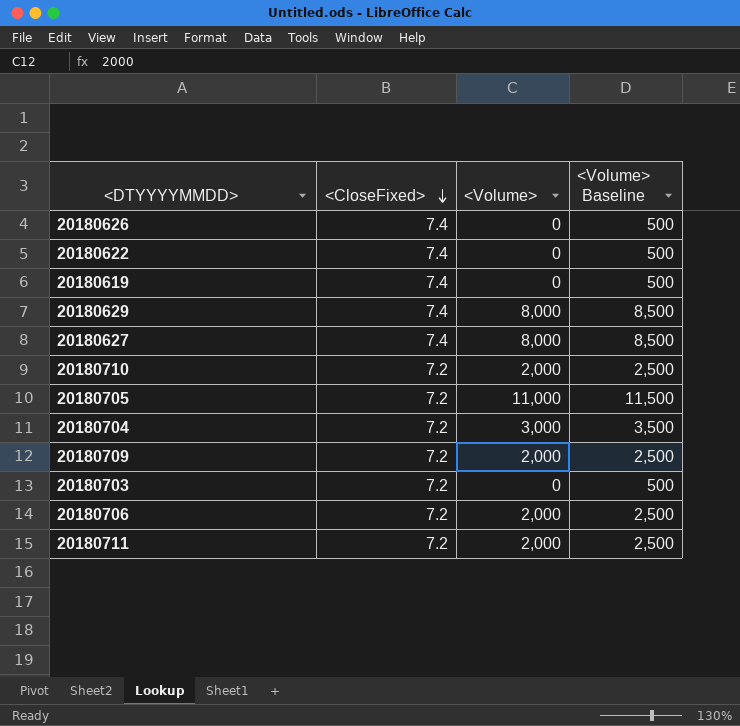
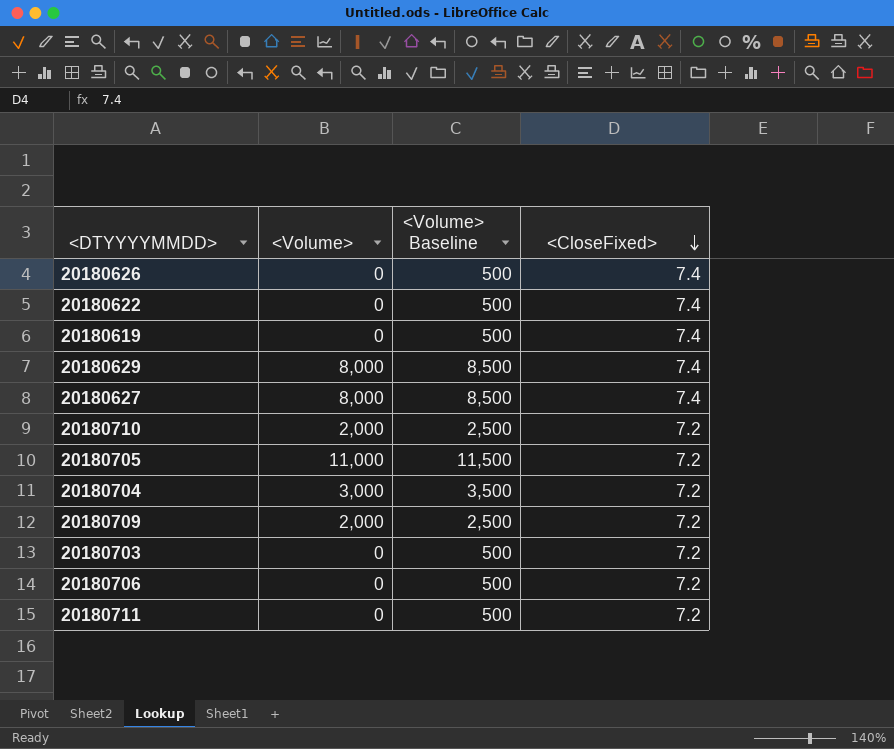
column <CloseFixed> | position: 2 -> 4
20180706 | <Volume>: 2,000 -> 0
20180706 | <Volume> Baseline: 2,500 -> 500
20180711 | <Volume>: 2,000 -> 0
20180711 | <Volume> Baseline: 2,500 -> 500

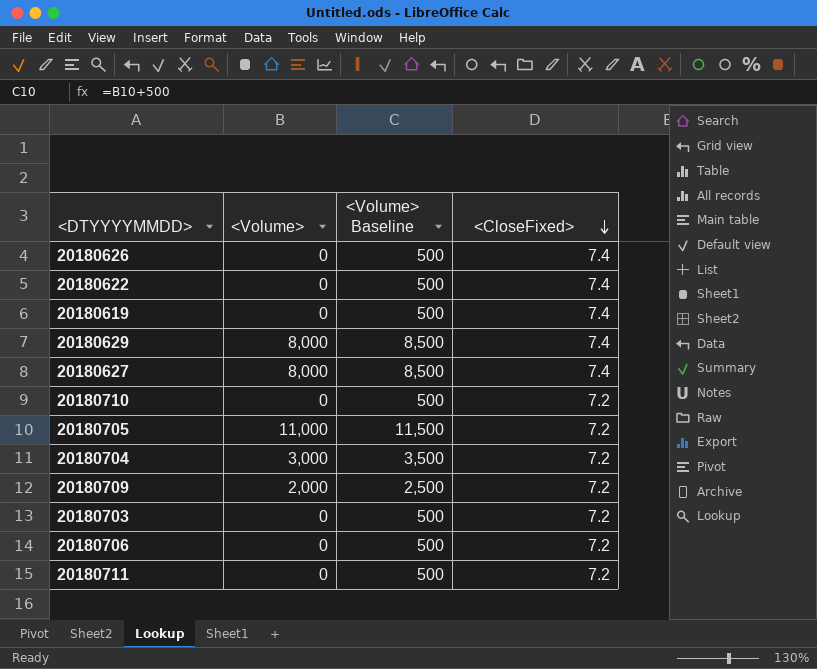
20180710 | <Volume>: 2,000 -> 0
20180710 | <Volume> Baseline: 2,500 -> 500

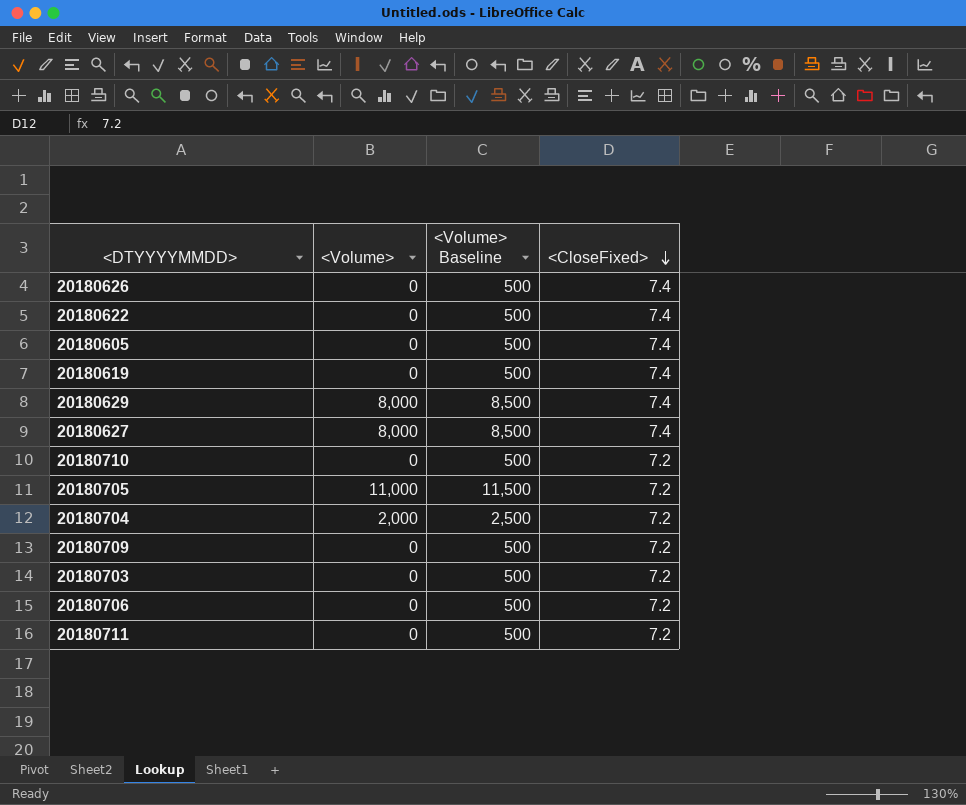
row 20180605: none -> 0 | 500 | 7.4
20180704 | <Volume>: 3,000 -> 2,000
20180704 | <Volume> Baseline: 3,500 -> 2,500
20180709 | <Volume>: 2,000 -> 0
20180709 | <Volume> Baseline: 2,500 -> 500

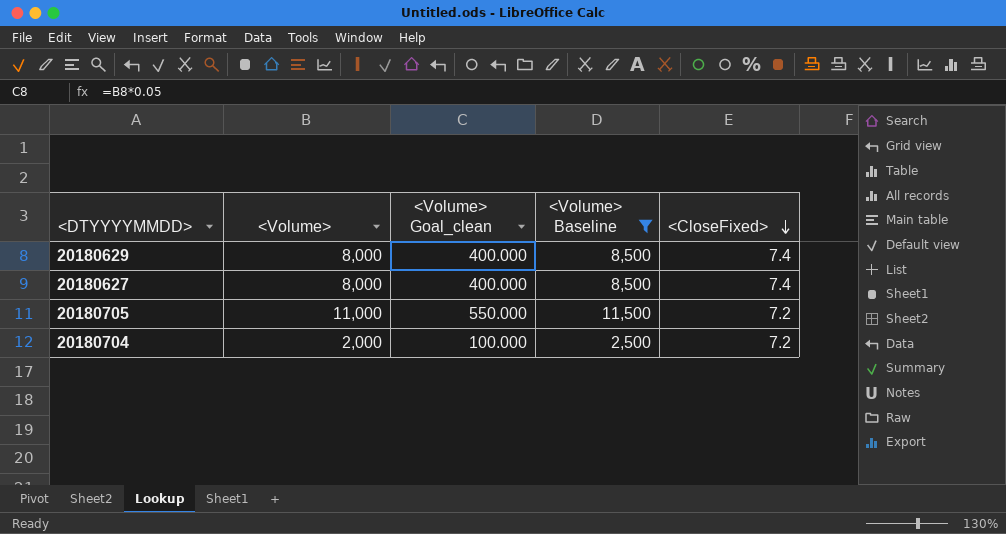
filter: none -> <Volume> Baseline != 500
column <Volume> Goal_clean | formula: none -> [<Volume>] * 0.05

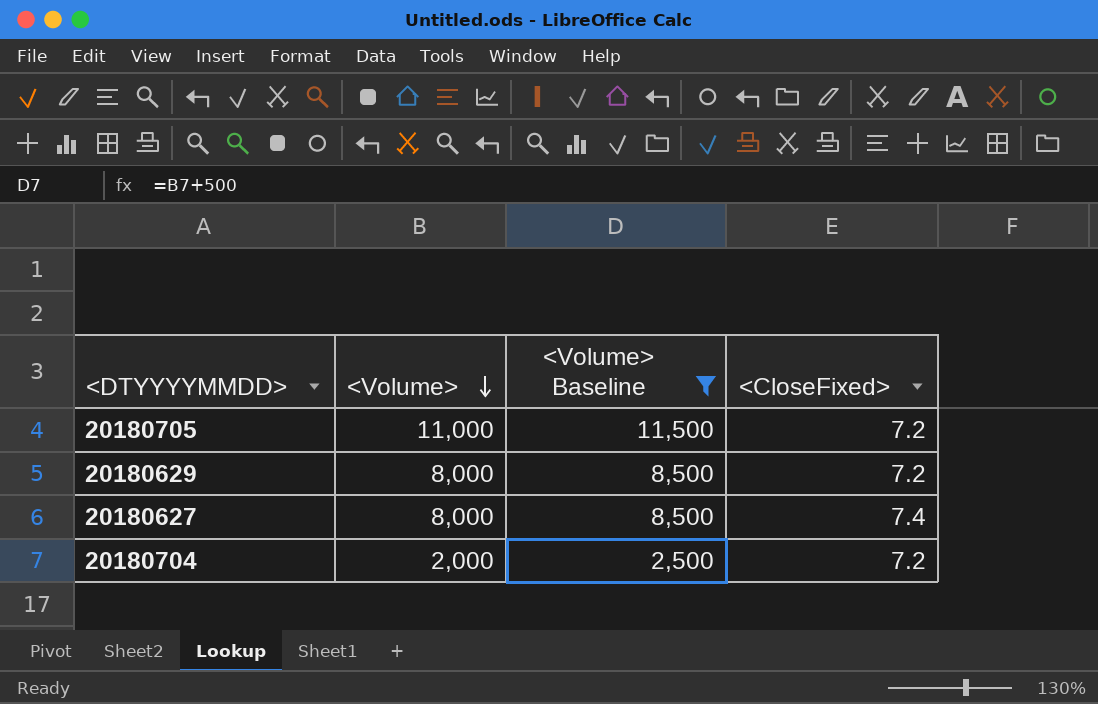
row order: <CloseFixed> descending -> <Volume> descending
column <Volume> Goal_clean | formula: [<Volume>] * 0.05 -> none
20180629 | <CloseFixed>: 7.4 -> 7.2

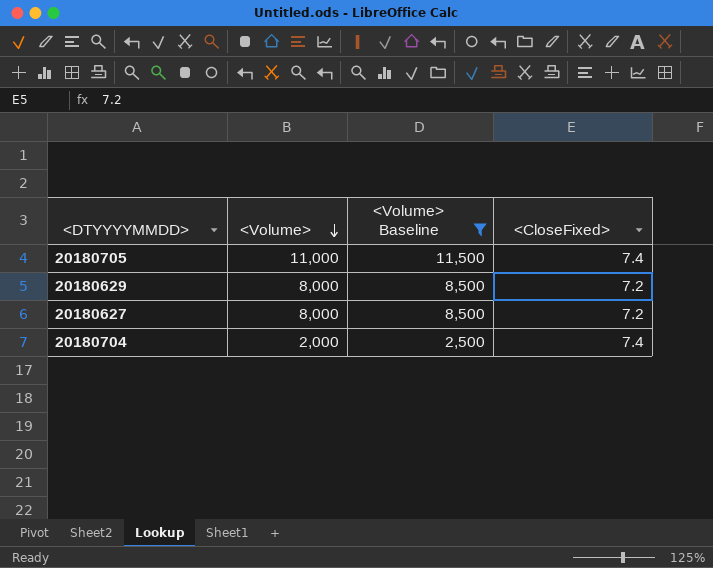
20180705 | <CloseFixed>: 7.2 -> 7.4
20180627 | <CloseFixed>: 7.4 -> 7.2
20180704 | <CloseFixed>: 7.2 -> 7.4

